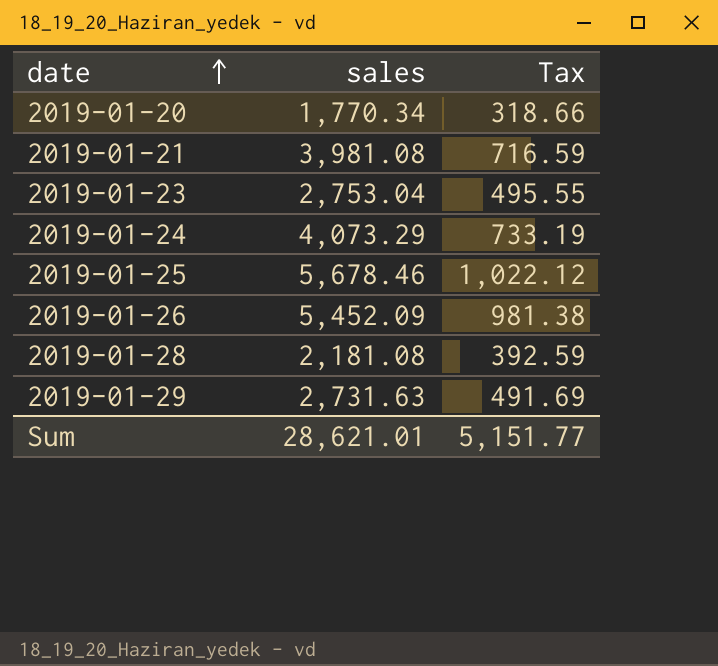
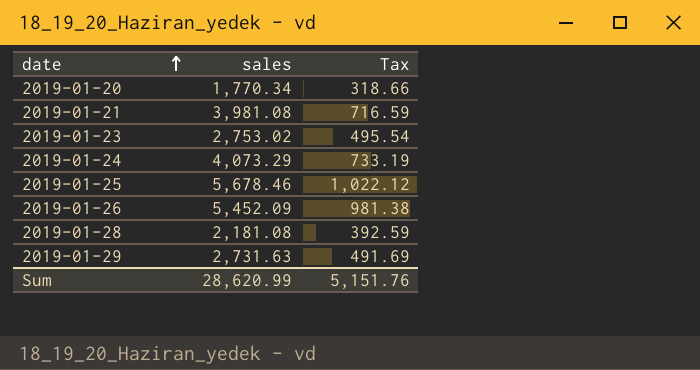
2019-01-23 | sales: 2,753.04 -> 2,753.02
2019-01-23 | Tax: 495.55 -> 495.54
Sum | sales: 28,621.01 -> 28,620.99
Sum | Tax: 5,151.77 -> 5,151.76

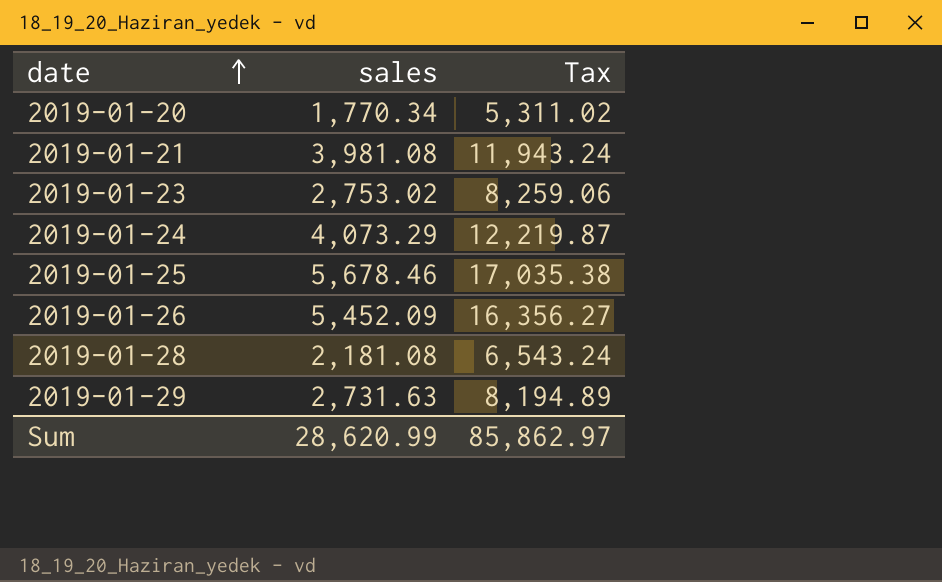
column Tax | formula: [sales] * 0.18 -> [sales] * 3
Sum | Tax: 5,151.76 -> 85,862.97

